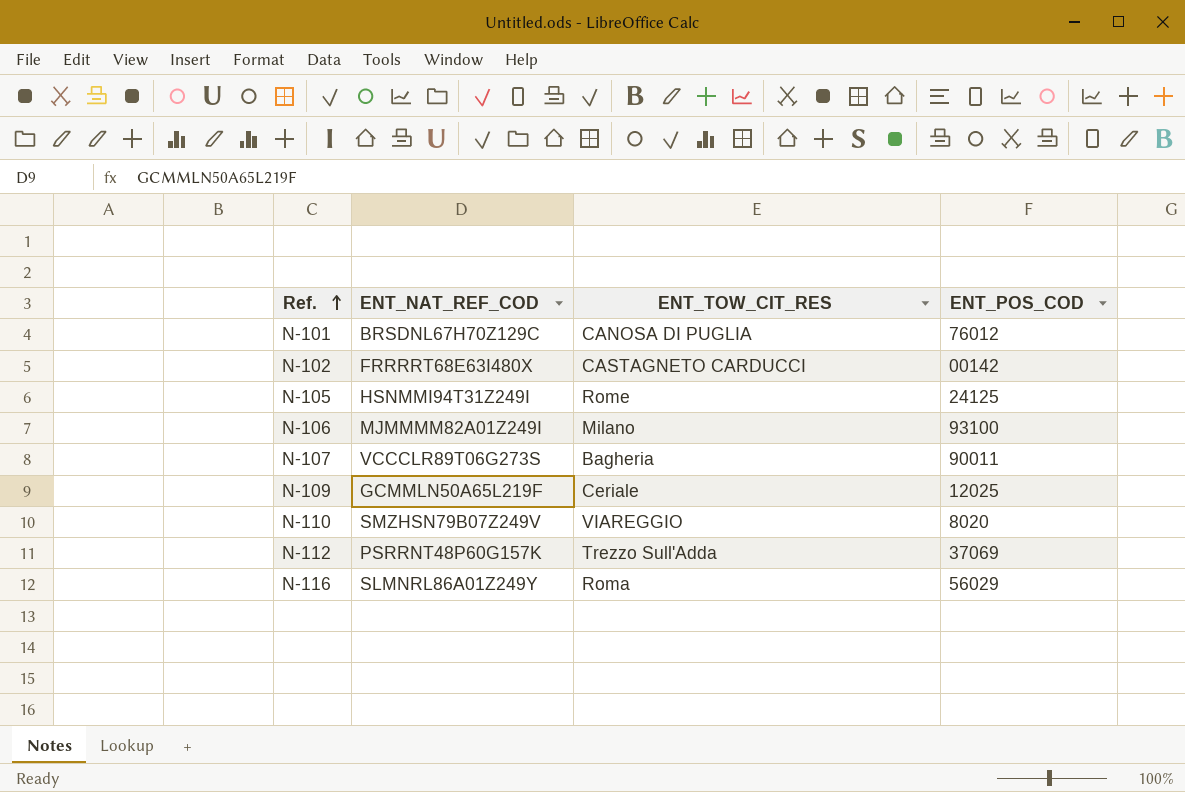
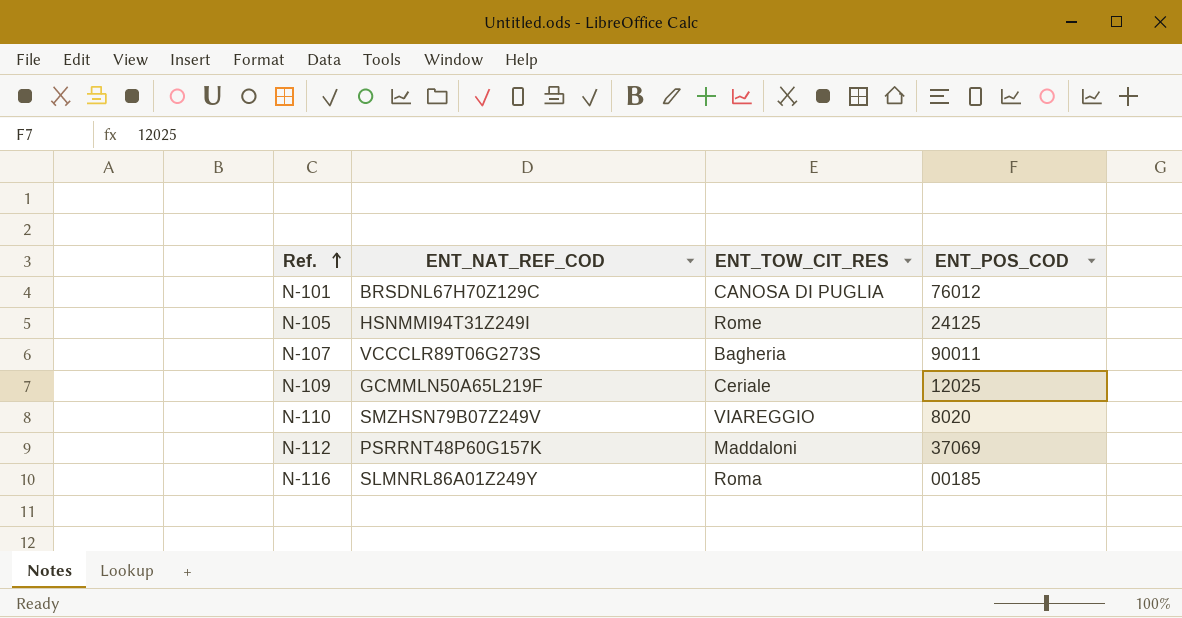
row N-102: FRRRRT68E63I480X | CASTAGNETO CARDUCCI | 00142 -> none
row N-106: MJMMMM82A01Z249I | Milano | 93100 -> none
N-112 | ENT_TOW_CIT_RES: Trezzo Sull'Adda -> Maddaloni
N-116 | ENT_POS_COD: 56029 -> 00185

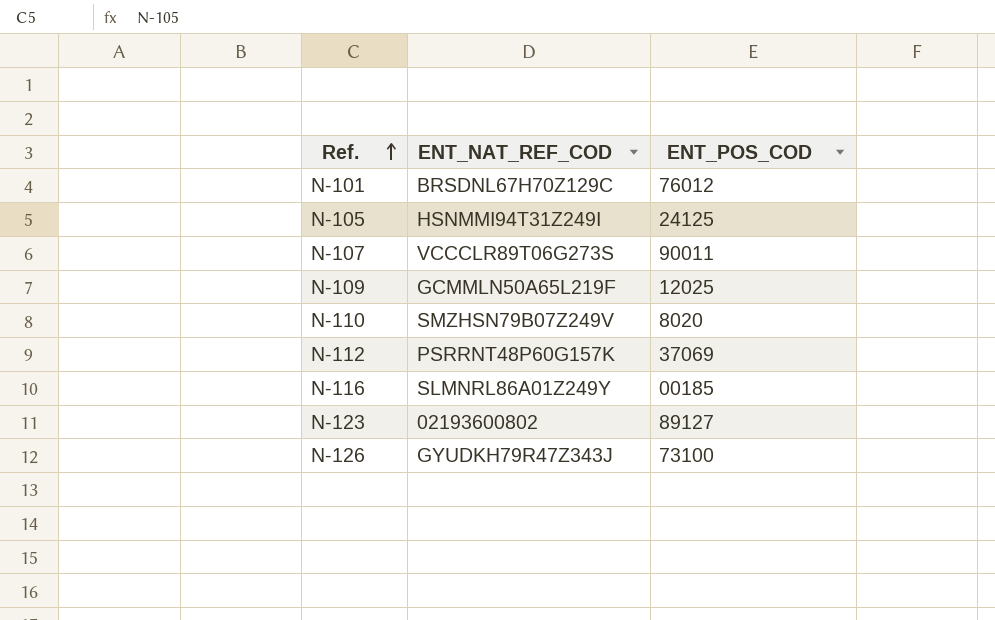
column ENT_TOW_CIT_RES | position: 3 -> none
row N-123: none -> 02193600802 | 89127
row N-126: none -> GYUDKH79R47Z343J | 73100

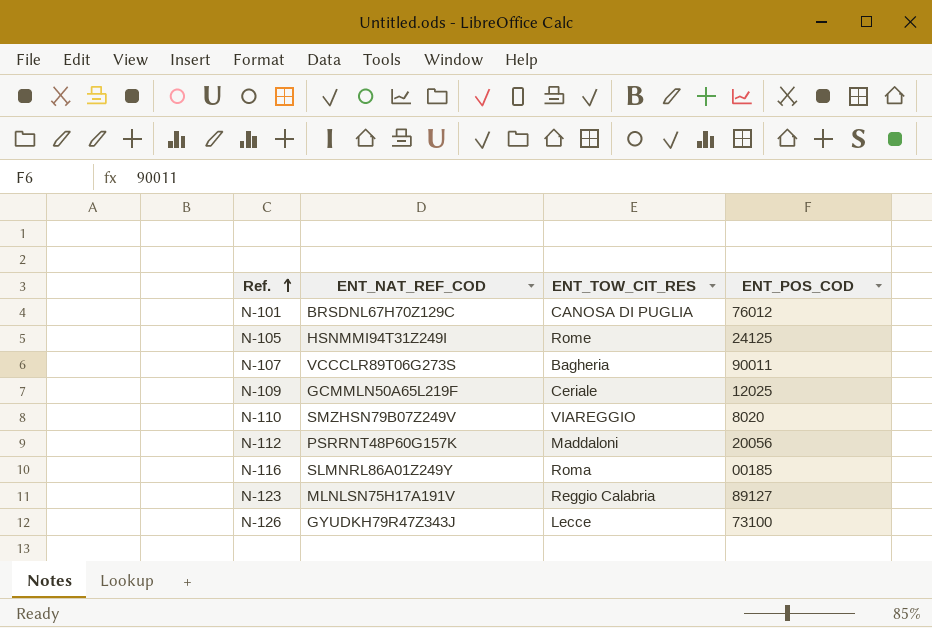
column ENT_TOW_CIT_RES | position: none -> 3
N-112 | ENT_POS_COD: 37069 -> 20056
N-123 | ENT_NAT_REF_COD: 02193600802 -> MLNLSN75H17A191V

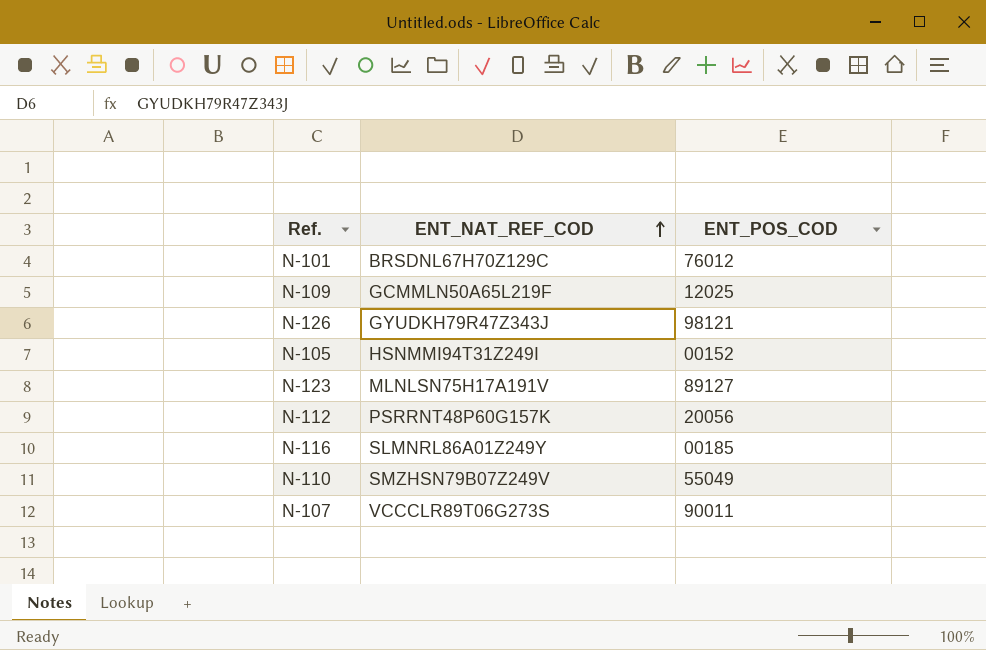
row order: Ref. ascending -> ENT_NAT_REF_COD ascending
column ENT_TOW_CIT_RES | position: 3 -> none
N-126 | ENT_POS_COD: 73100 -> 98121
N-105 | ENT_POS_COD: 24125 -> 00152
N-110 | ENT_POS_COD: 8020 -> 55049

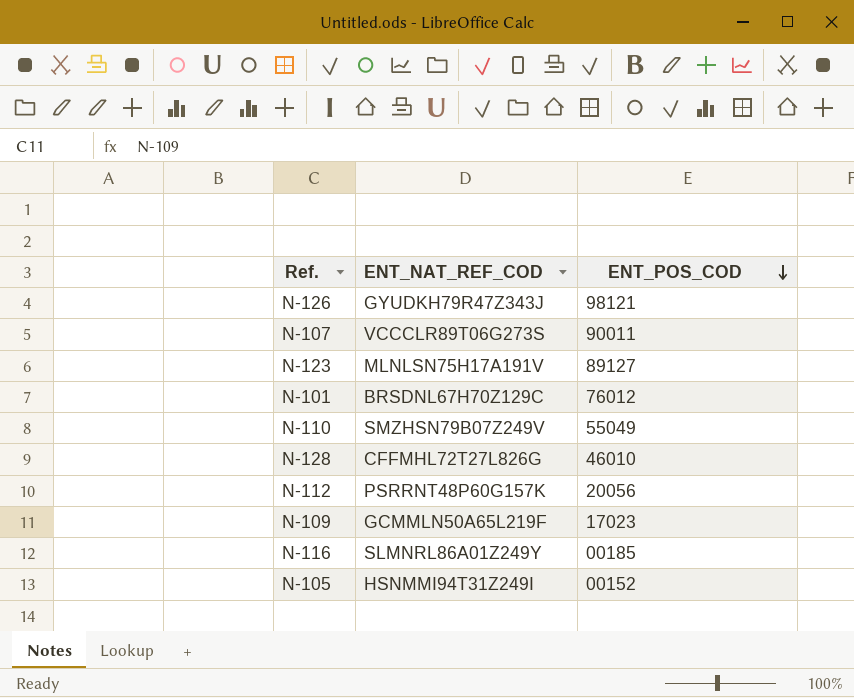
row order: ENT_NAT_REF_COD ascending -> ENT_POS_COD descending
row N-128: none -> CFFMHL72T27L826G | 46010
N-109 | ENT_POS_COD: 12025 -> 17023

